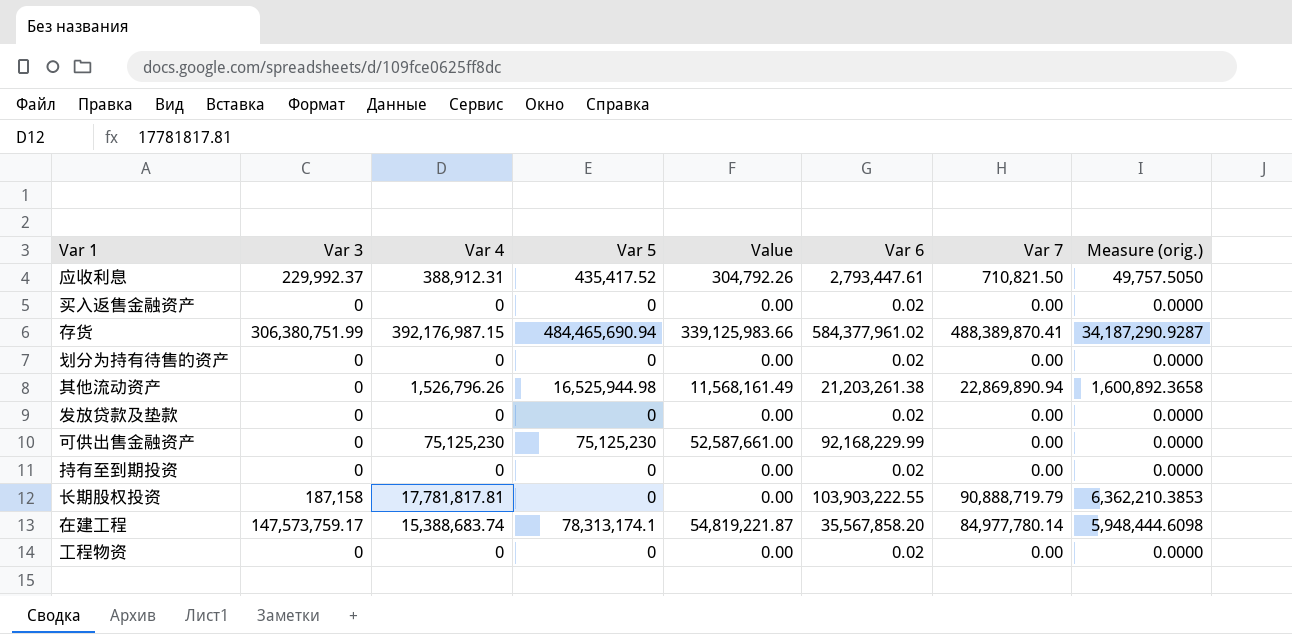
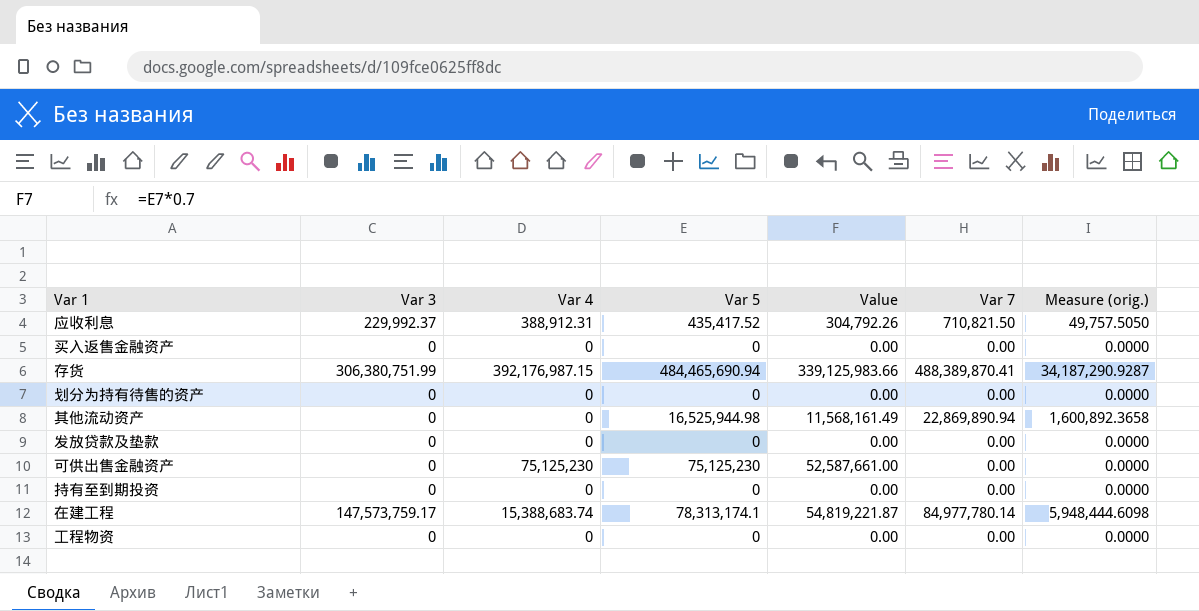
column Var 6 | position: 6 -> none
row 长期股权投资: 187,158 | 17,781,817.81 | 0 | 0.00 | 103,903,222.55 | 90,888,719.79 | 6,362,210.3853 -> none
其他流动资产 | Var 4: 1,526,796.26 -> 0

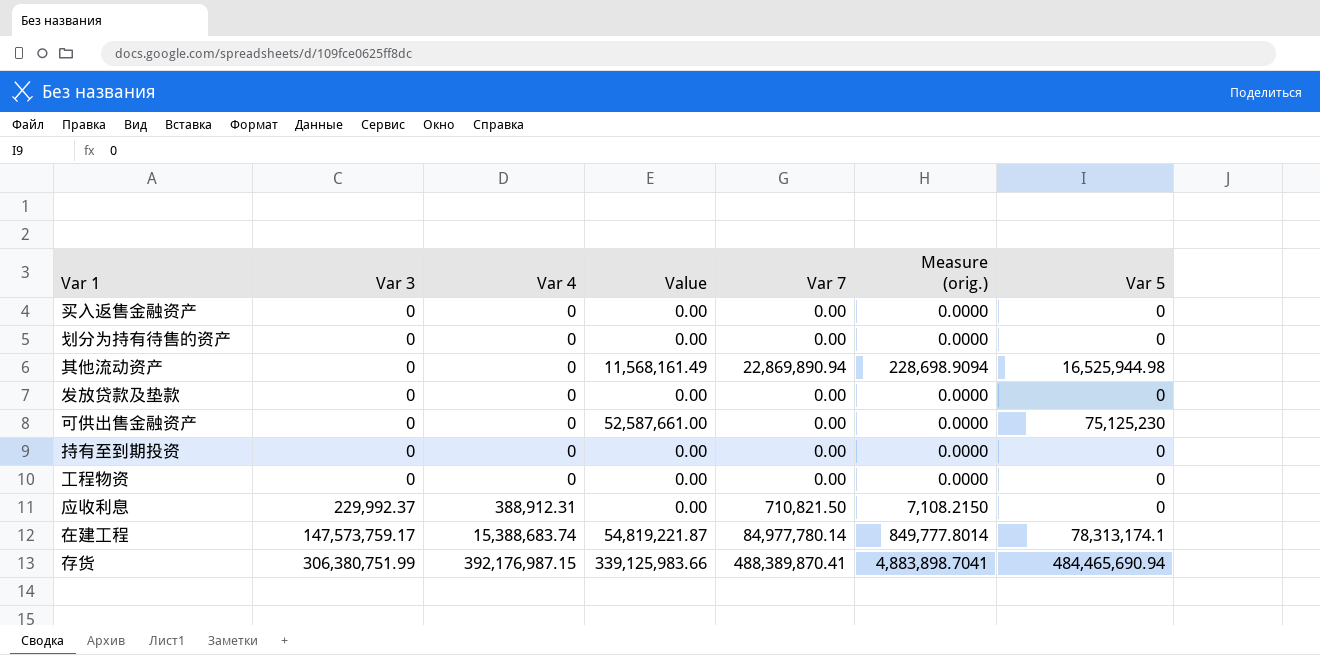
row order: none -> Var 3 ascending
column Measure (orig.) | formula: [Var 7] * 0.07 -> [Var 7] * 0.01
column Var 5 | position: 4 -> 7
可供出售金融资产 | Var 4: 75,125,230 -> 0
应收利息 | Value: 304,792.26 -> 0.00
应收利息 | Var 5: 435,417.52 -> 0

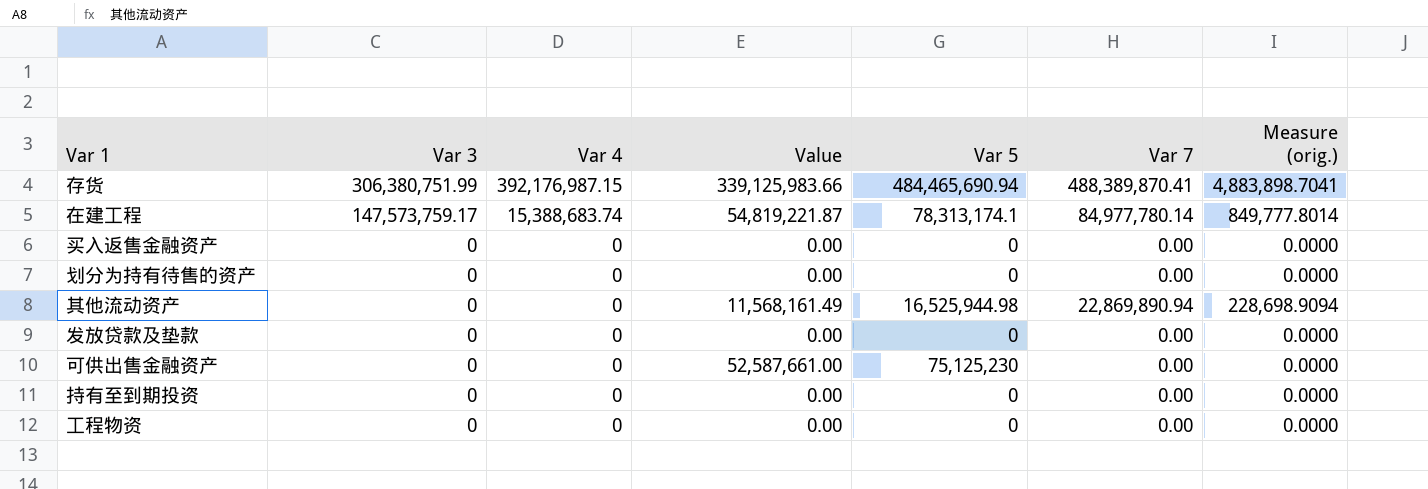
row order: Var 3 ascending -> Var 3 descending
column Var 5 | position: 7 -> 5
row 应收利息: 229,992.37 | 388,912.31 | 0.00 | 710,821.50 | 7,108.2150 | 0 -> none

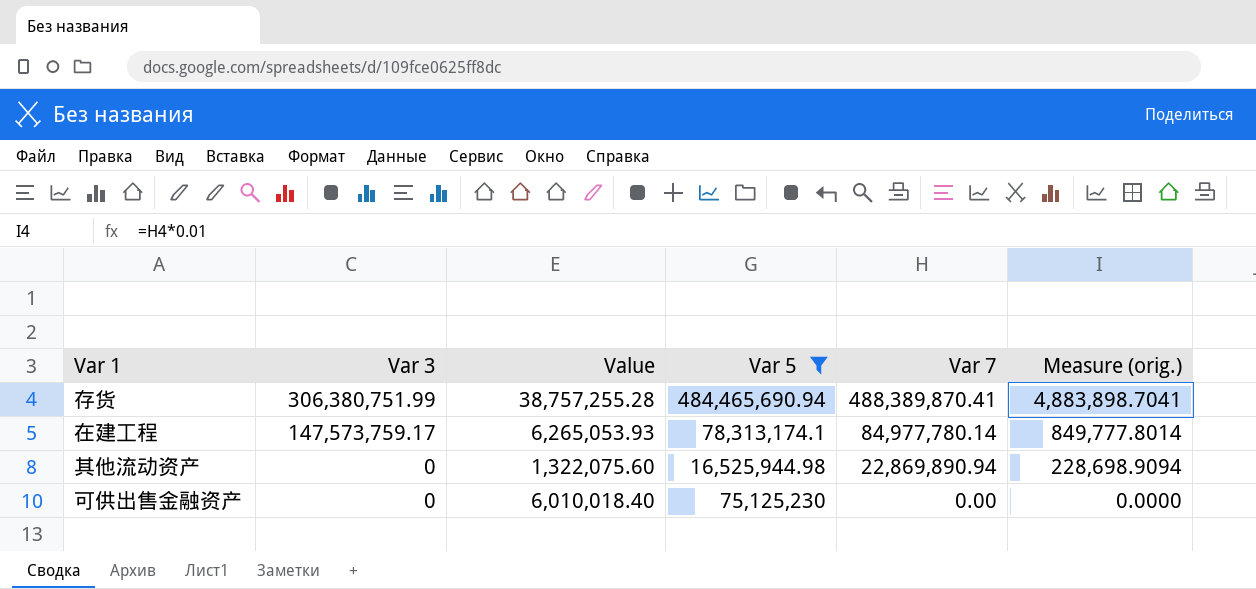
filter: none -> Var 5 != 0
column Var 4 | position: 3 -> none
column Value | formula: [Var 5] * 0.7 -> [Var 5] * 0.08

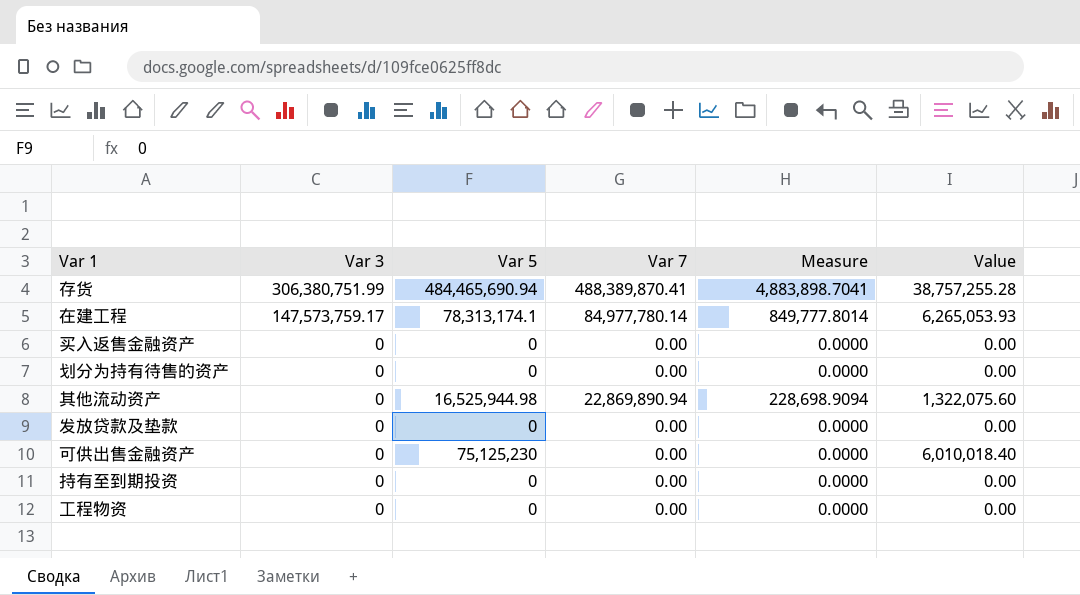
filter: Var 5 != 0 -> none
column name: Measure (orig.) -> Measure
column Value | position: 3 -> 6

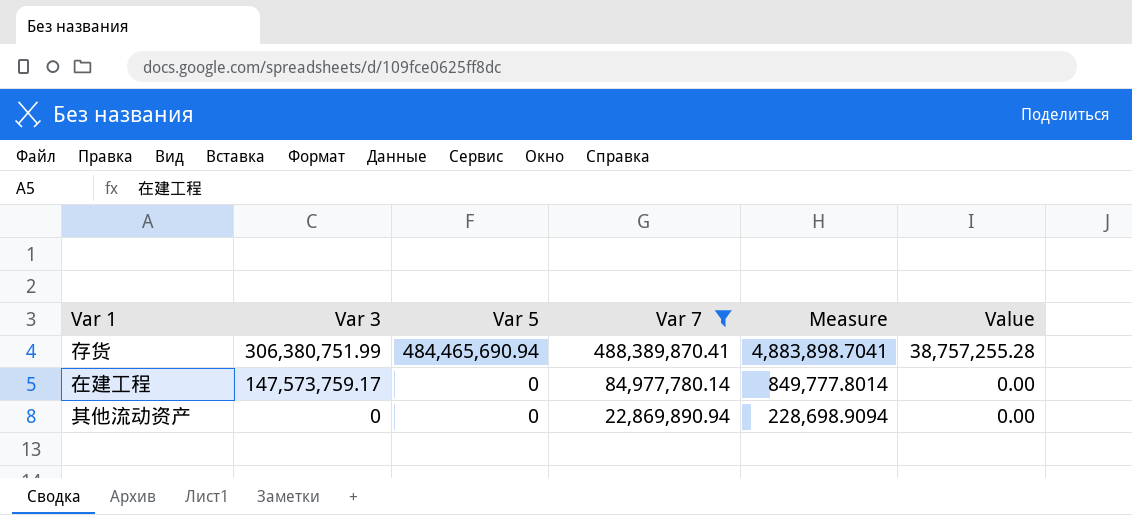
filter: none -> Var 7 != 0.00
在建工程 | Var 5: 78,313,174.1 -> 0
在建工程 | Value: 6,265,053.93 -> 0.00
其他流动资产 | Var 5: 16,525,944.98 -> 0
其他流动资产 | Value: 1,322,075.60 -> 0.00

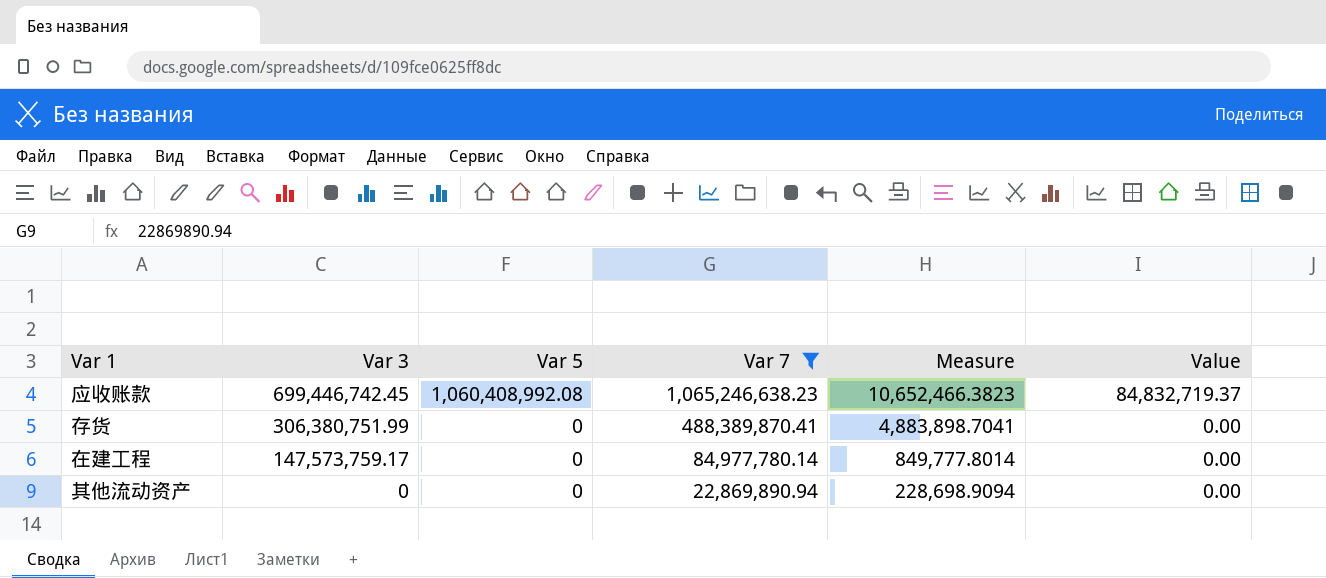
row 应收账款: none -> 699,446,742.45 | 1,060,408,992.08 | 1,065,246,638.23 | 10,652,466.3823 | 84,832,719.37
存货 | Var 5: 484,465,690.94 -> 0
存货 | Value: 38,757,255.28 -> 0.00

